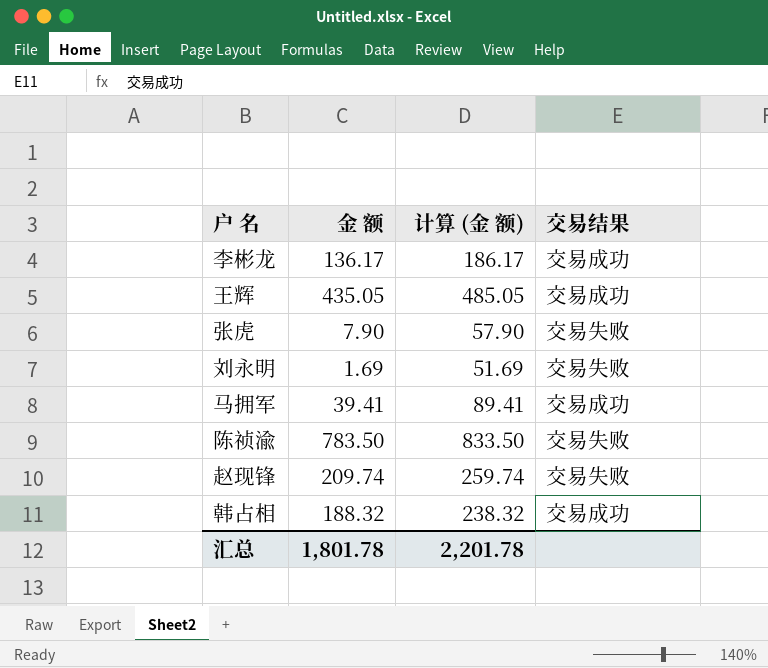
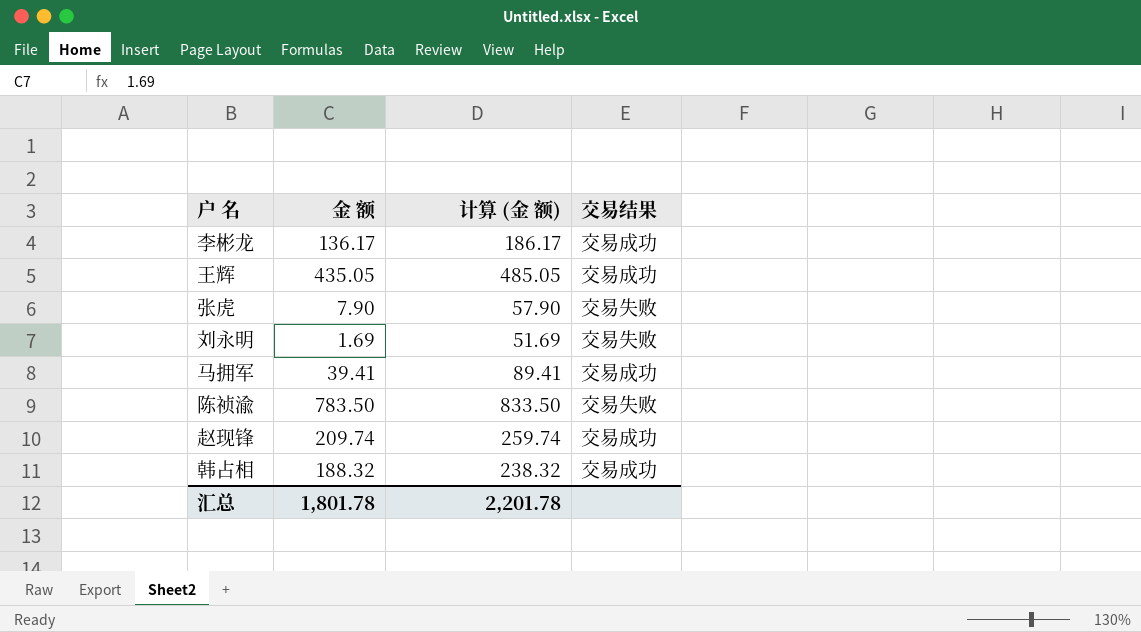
赵现锋 | 交易结果: 交易失败 -> 交易成功

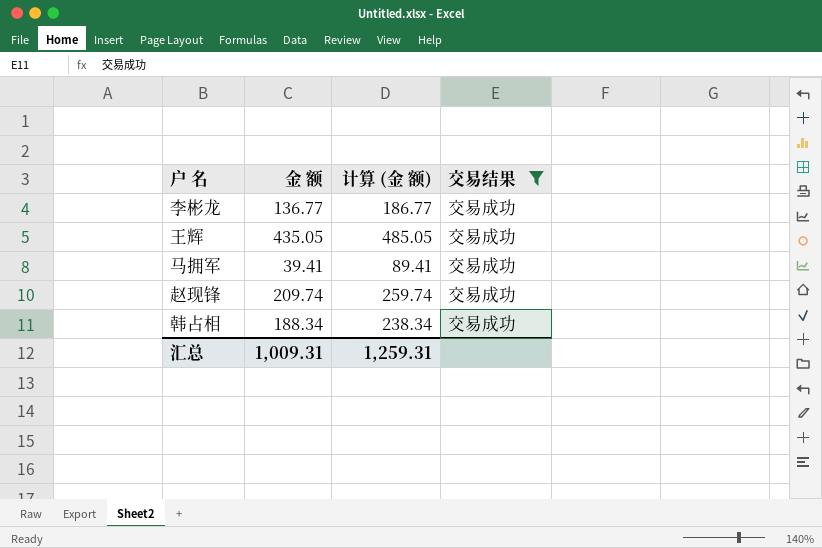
filter: none -> 交易结果 = 交易成功
李彬龙 | 金 额: 136.17 -> 136.77
李彬龙 | 计算 (金 额): 186.17 -> 186.77
韩占相 | 金 额: 188.32 -> 188.34
韩占相 | 计算 (金 额): 238.32 -> 238.34
汇总 | 金 额: 1,801.78 -> 1,009.31
汇总 | 计算 (金 额): 2,201.78 -> 1,259.31

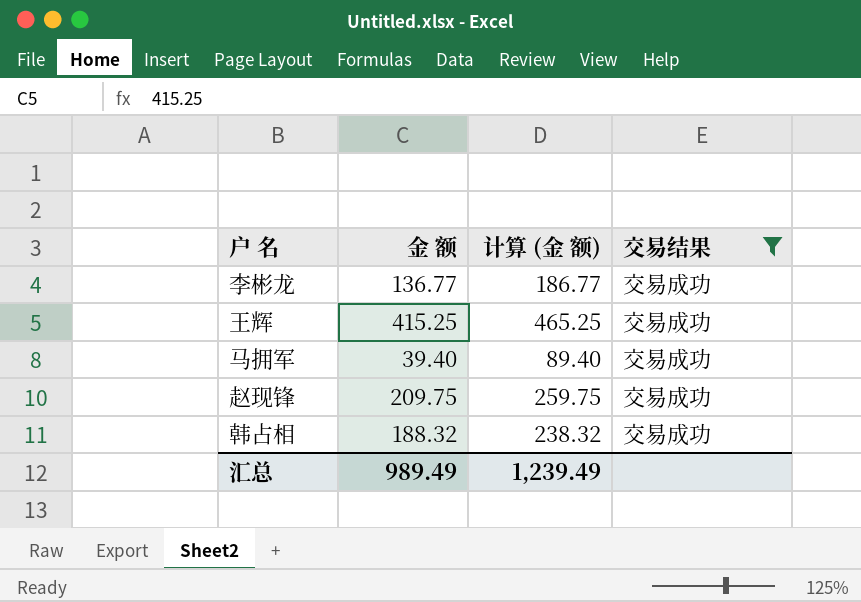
王辉 | 金 额: 435.05 -> 415.25
王辉 | 计算 (金 额): 485.05 -> 465.25
马拥军 | 金 额: 39.41 -> 39.40
马拥军 | 计算 (金 额): 89.41 -> 89.40
赵现锋 | 金 额: 209.74 -> 209.75
赵现锋 | 计算 (金 额): 259.74 -> 259.75
韩占相 | 金 额: 188.34 -> 188.32
韩占相 | 计算 (金 额): 238.34 -> 238.32
汇总 | 金 额: 1,009.31 -> 989.49
汇总 | 计算 (金 额): 1,259.31 -> 1,239.49

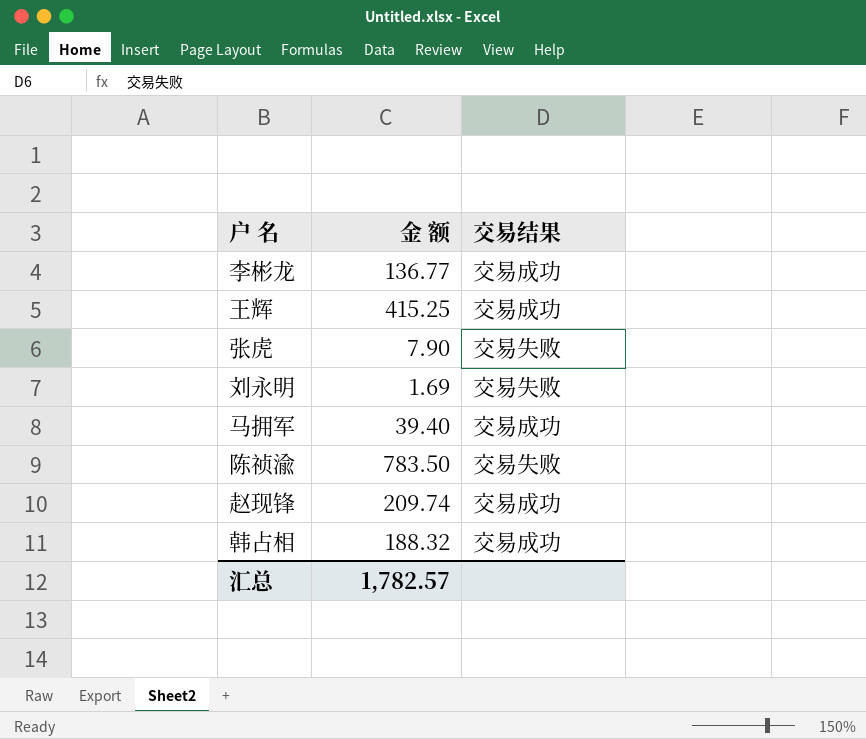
filter: 交易结果 = 交易成功 -> none
column 计算 (金 额) | formula: [金 额] + 50 -> none
赵现锋 | 金 额: 209.75 -> 209.74
汇总 | 金 额: 989.49 -> 1,782.57

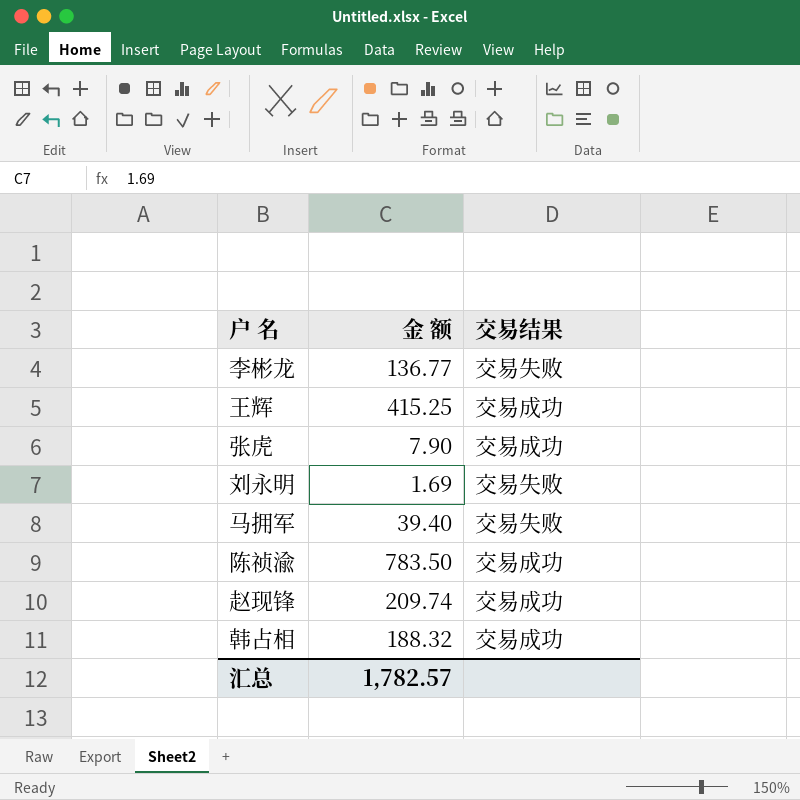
李彬龙 | 交易结果: 交易成功 -> 交易失败
张虎 | 交易结果: 交易失败 -> 交易成功
马拥军 | 交易结果: 交易成功 -> 交易失败
陈祯渝 | 交易结果: 交易失败 -> 交易成功

